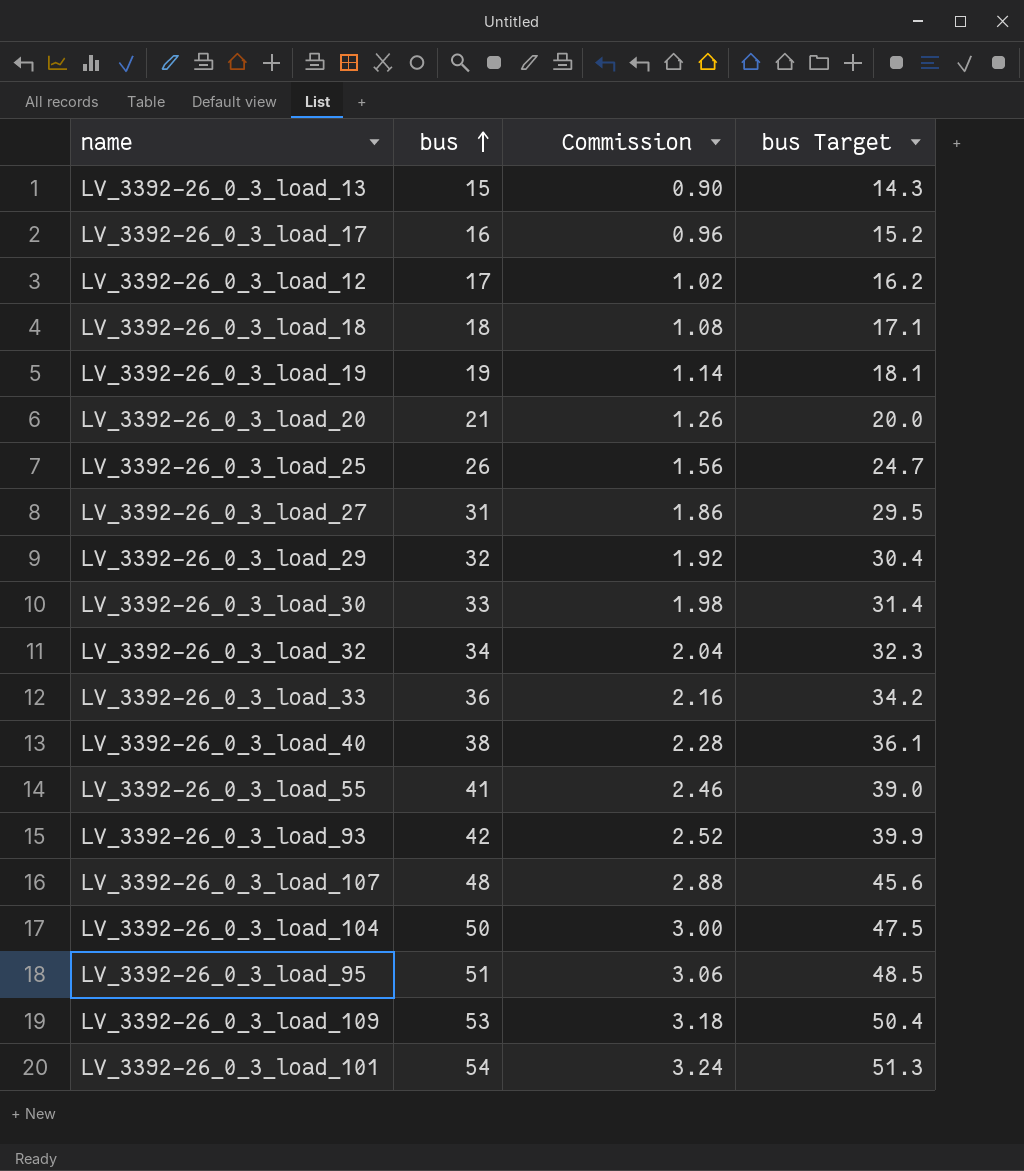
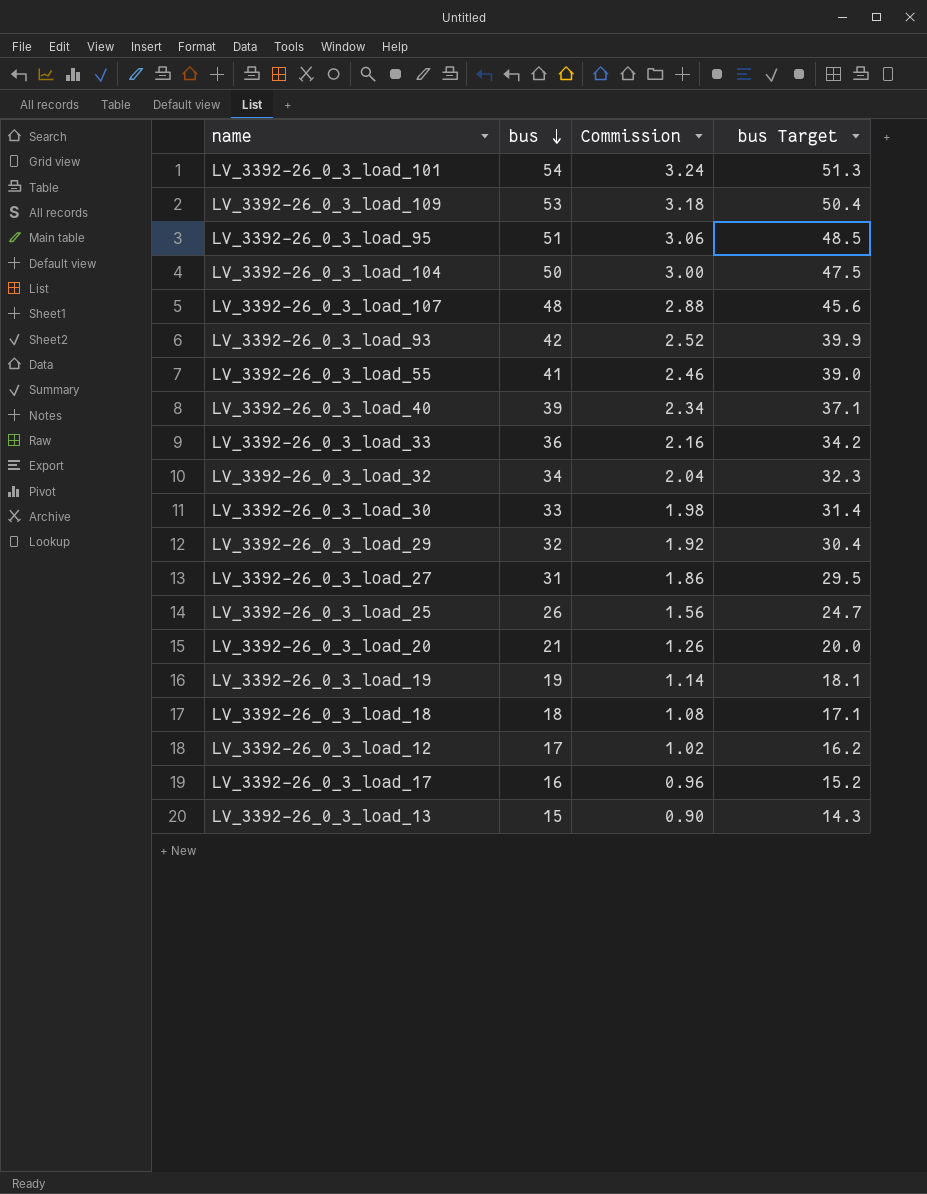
row order: bus ascending -> bus descending
LV_3392-26_0_3_load_40 | bus: 38 -> 39
LV_3392-26_0_3_load_40 | Commission: 2.28 -> 2.34
LV_3392-26_0_3_load_40 | bus Target: 36.1 -> 37.1

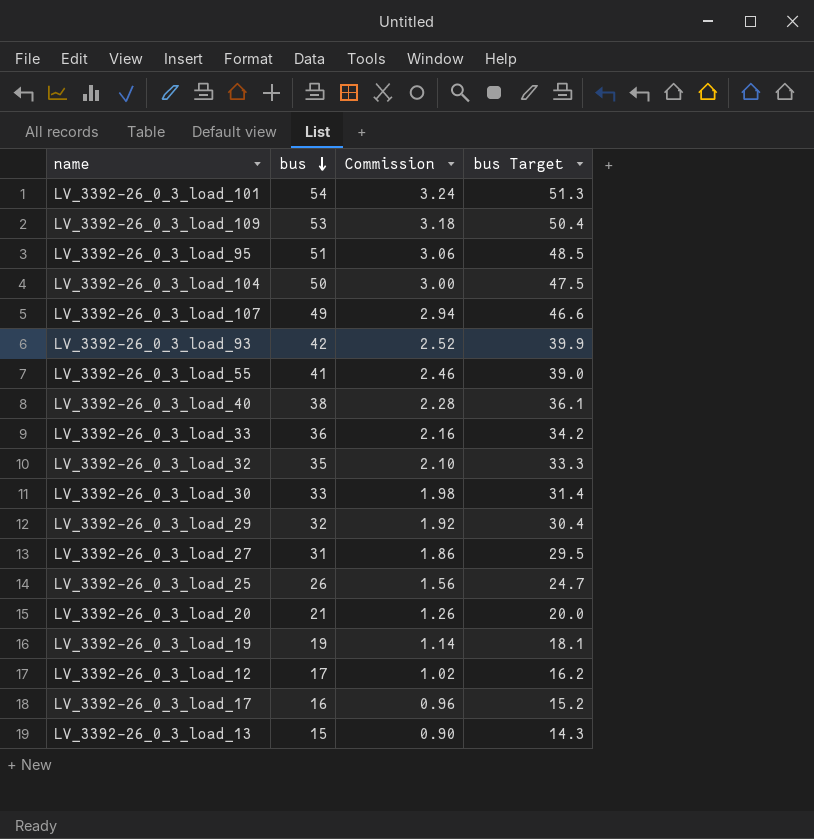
row LV_3392-26_0_3_load_18: 18 | 1.08 | 17.1 -> none
LV_3392-26_0_3_load_107 | bus: 48 -> 49
LV_3392-26_0_3_load_107 | Commission: 2.88 -> 2.94
LV_3392-26_0_3_load_107 | bus Target: 45.6 -> 46.6
LV_3392-26_0_3_load_40 | bus: 39 -> 38
LV_3392-26_0_3_load_40 | Commission: 2.34 -> 2.28
LV_3392-26_0_3_load_40 | bus Target: 37.1 -> 36.1
LV_3392-26_0_3_load_32 | bus: 34 -> 35
LV_3392-26_0_3_load_32 | Commission: 2.04 -> 2.10
LV_3392-26_0_3_load_32 | bus Target: 32.3 -> 33.3

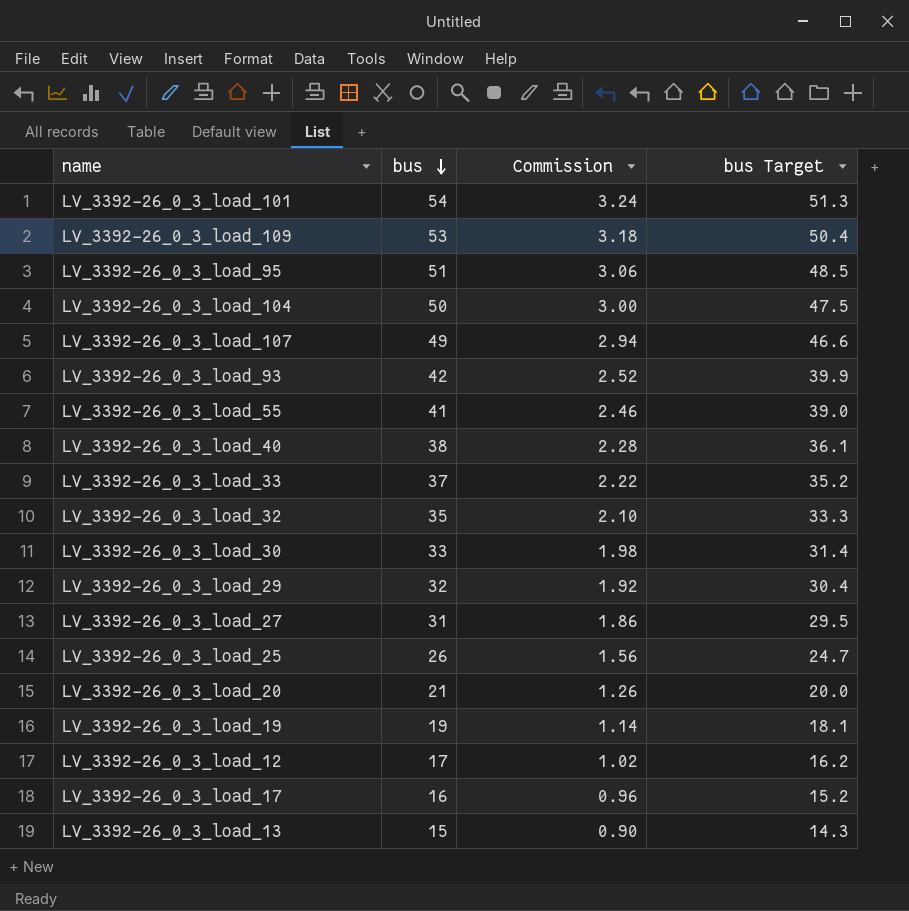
LV_3392-26_0_3_load_33 | bus: 36 -> 37
LV_3392-26_0_3_load_33 | Commission: 2.16 -> 2.22
LV_3392-26_0_3_load_33 | bus Target: 34.2 -> 35.2

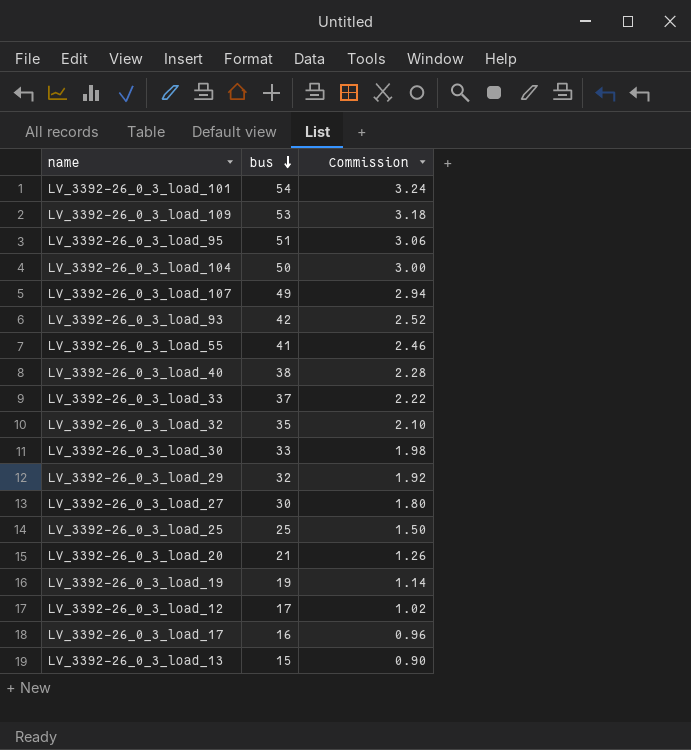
column bus Target | formula: [bus] * 0.95 -> none
LV_3392-26_0_3_load_27 | bus: 31 -> 30
LV_3392-26_0_3_load_27 | Commission: 1.86 -> 1.80
LV_3392-26_0_3_load_25 | bus: 26 -> 25
LV_3392-26_0_3_load_25 | Commission: 1.56 -> 1.50

